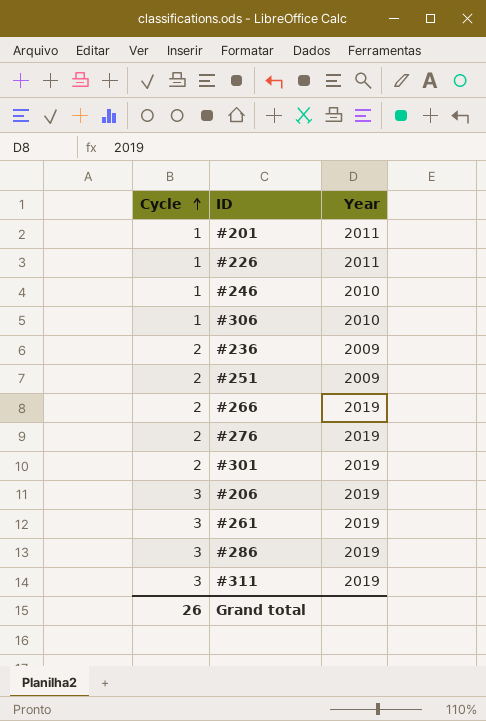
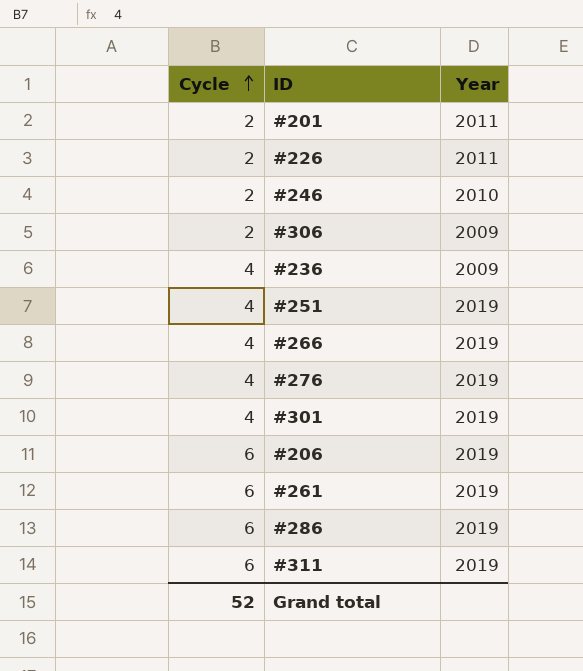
#201 | Cycle: 1 -> 2
#226 | Cycle: 1 -> 2
#246 | Cycle: 1 -> 2
#306 | Cycle: 1 -> 2
#306 | Year: 2010 -> 2009
#236 | Cycle: 2 -> 4
#251 | Cycle: 2 -> 4
#251 | Year: 2009 -> 2019
#266 | Cycle: 2 -> 4
#276 | Cycle: 2 -> 4
#301 | Cycle: 2 -> 4
#206 | Cycle: 3 -> 6
#261 | Cycle: 3 -> 6
#286 | Cycle: 3 -> 6
#311 | Cycle: 3 -> 6
Grand total | Cycle: 26 -> 52

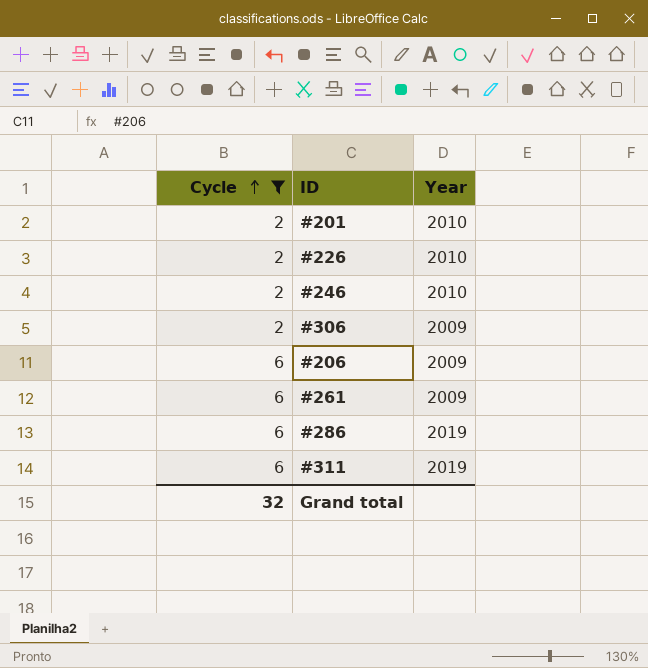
filter: none -> Cycle != 4
#201 | Year: 2011 -> 2010
#226 | Year: 2011 -> 2010
#206 | Year: 2019 -> 2009
#261 | Year: 2019 -> 2009
Grand total | Cycle: 52 -> 32

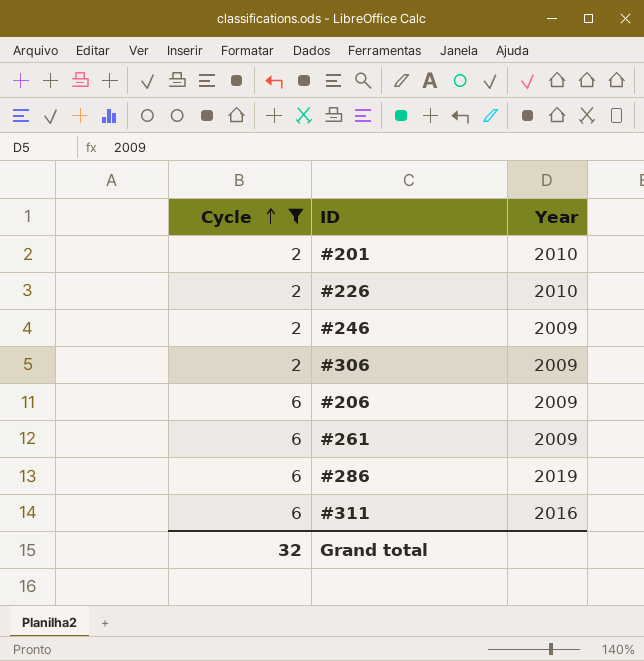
#246 | Year: 2010 -> 2009
#311 | Year: 2019 -> 2016

